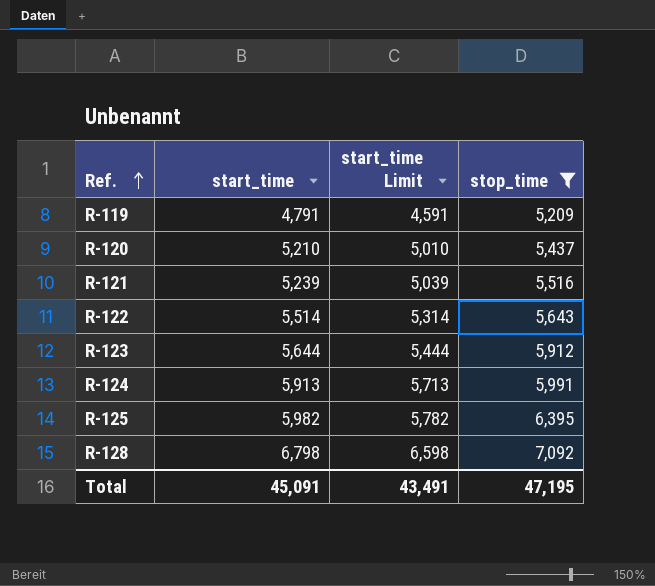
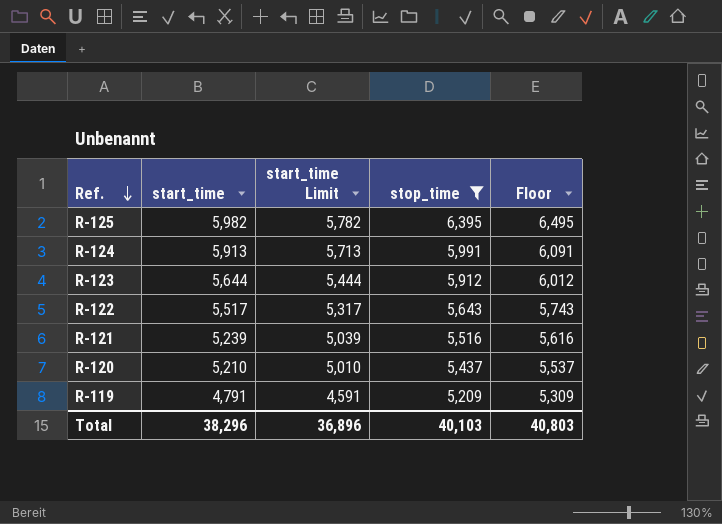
row order: Ref. ascending -> Ref. descending
column Floor | formula: none -> [stop_time] + 100
row R-128: 6,798 | 6,598 | 7,092 -> none
R-122 | start_time: 5,514 -> 5,517
R-122 | start_time Limit: 5,314 -> 5,317
Total | start_time: 45,091 -> 38,296
Total | start_time Limit: 43,491 -> 36,896
Total | stop_time: 47,195 -> 40,103

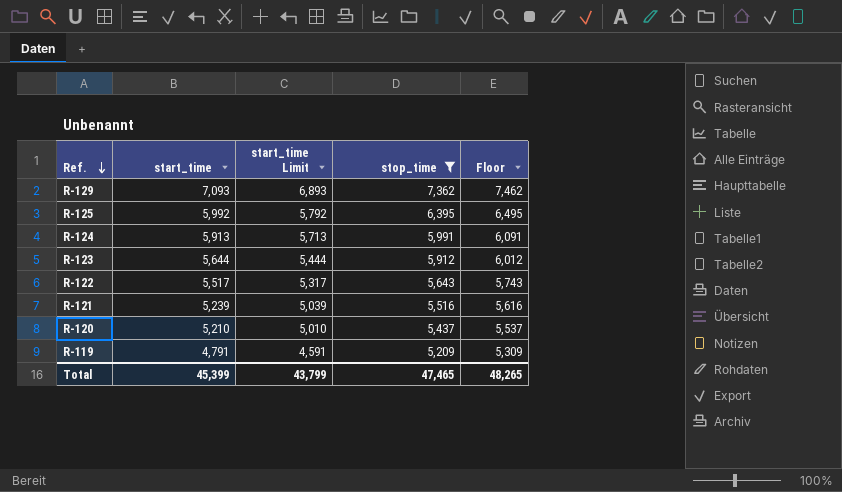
row R-129: none -> 7,093 | 6,893 | 7,362 | 7,462
R-125 | start_time: 5,982 -> 5,992
R-125 | start_time Limit: 5,782 -> 5,792
Total | start_time: 38,296 -> 45,399
Total | start_time Limit: 36,896 -> 43,799
Total | stop_time: 40,103 -> 47,465
Total | Floor: 40,803 -> 48,265

